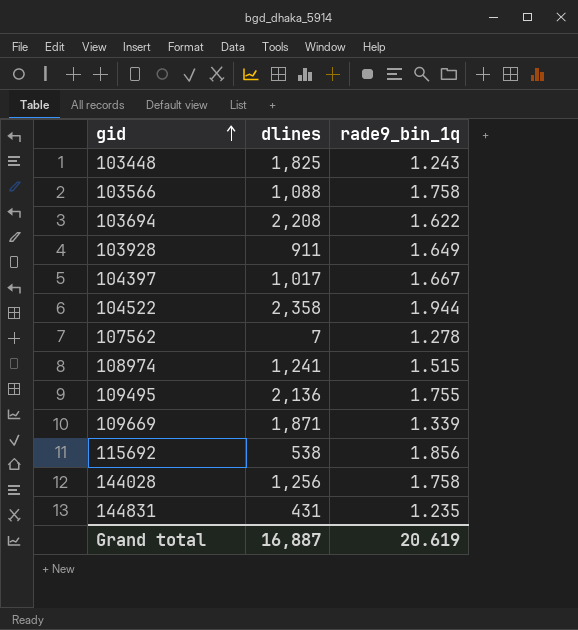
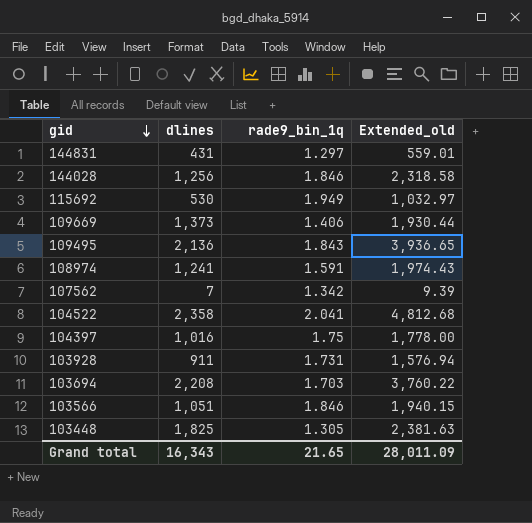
row order: gid ascending -> gid descending
column Extended_old | formula: none -> [dlines] * [rade9_bin_1q]
144831 | rade9_bin_1q: 1.235 -> 1.297
144028 | rade9_bin_1q: 1.758 -> 1.846
115692 | dlines: 538 -> 530
115692 | rade9_bin_1q: 1.856 -> 1.949
109669 | dlines: 1,871 -> 1,373
109669 | rade9_bin_1q: 1.339 -> 1.406
109495 | rade9_bin_1q: 1.755 -> 1.843
108974 | rade9_bin_1q: 1.515 -> 1.591
107562 | rade9_bin_1q: 1.278 -> 1.342
104522 | rade9_bin_1q: 1.944 -> 2.041
104397 | dlines: 1,017 -> 1,016
104397 | rade9_bin_1q: 1.667 -> 1.75
103928 | rade9_bin_1q: 1.649 -> 1.731
103694 | rade9_bin_1q: 1.622 -> 1.703
103566 | dlines: 1,088 -> 1,051
103566 | rade9_bin_1q: 1.758 -> 1.846
103448 | rade9_bin_1q: 1.243 -> 1.305
Grand total | dlines: 16,887 -> 16,343
Grand total | rade9_bin_1q: 20.619 -> 21.65

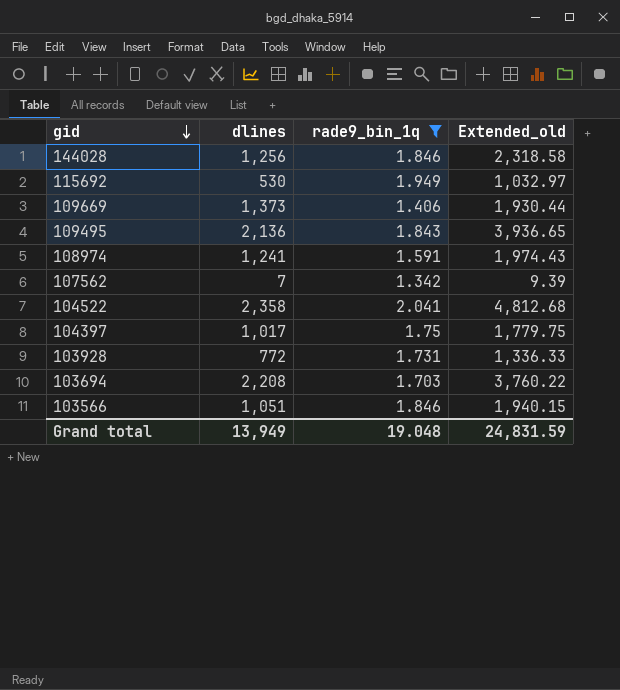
filter: none -> rade9_bin_1q >= 1.342
104397 | dlines: 1,016 -> 1,017
104397 | Extended_old: 1,778.00 -> 1,779.75
103928 | dlines: 911 -> 772
103928 | Extended_old: 1,576.94 -> 1,336.33
Grand total | dlines: 16,343 -> 13,949
Grand total | rade9_bin_1q: 21.65 -> 19.048
Grand total | Extended_old: 28,011.09 -> 24,831.59

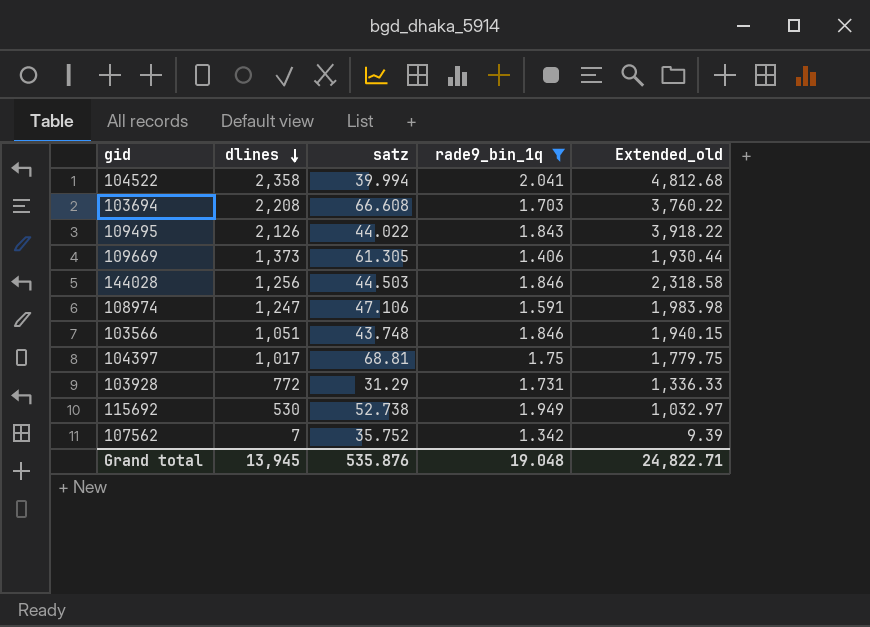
row order: gid descending -> dlines descending
column satz | position: none -> 3
109495 | dlines: 2,136 -> 2,126
109495 | Extended_old: 3,936.65 -> 3,918.22
108974 | dlines: 1,241 -> 1,247
108974 | Extended_old: 1,974.43 -> 1,983.98
Grand total | dlines: 13,949 -> 13,945
Grand total | Extended_old: 24,831.59 -> 24,822.71

